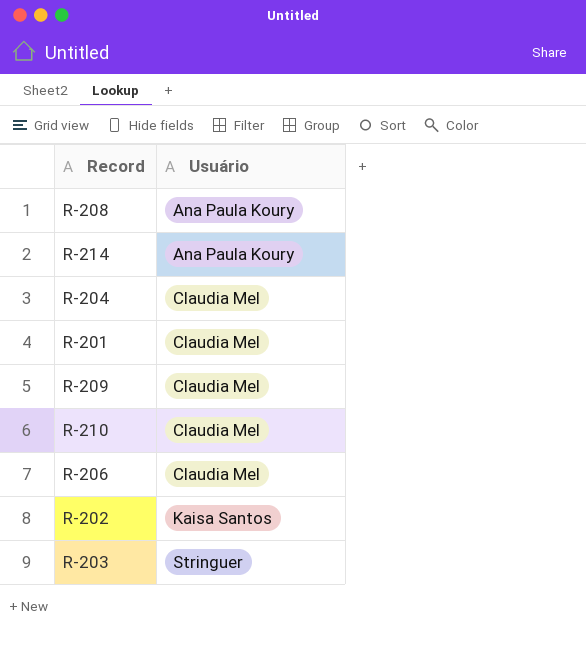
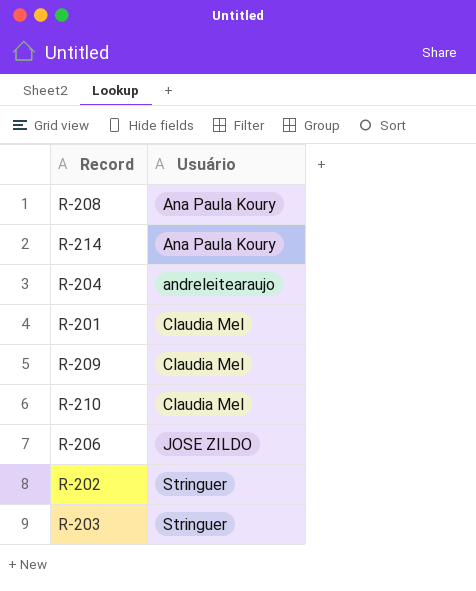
R-204 | Usuário: Claudia Mel -> andreleitearaujo
R-206 | Usuário: Claudia Mel -> JOSE ZILDO
R-202 | Usuário: Kaisa Santos -> Stringuer

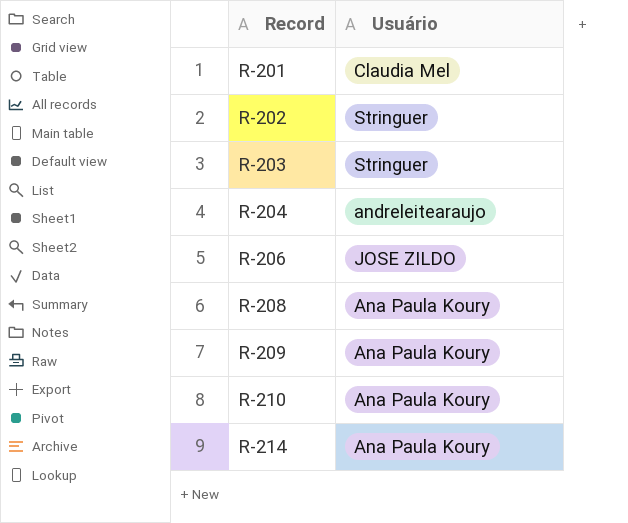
row order: Usuário ascending -> Record ascending
R-209 | Usuário: Claudia Mel -> Ana Paula Koury
R-210 | Usuário: Claudia Mel -> Ana Paula Koury

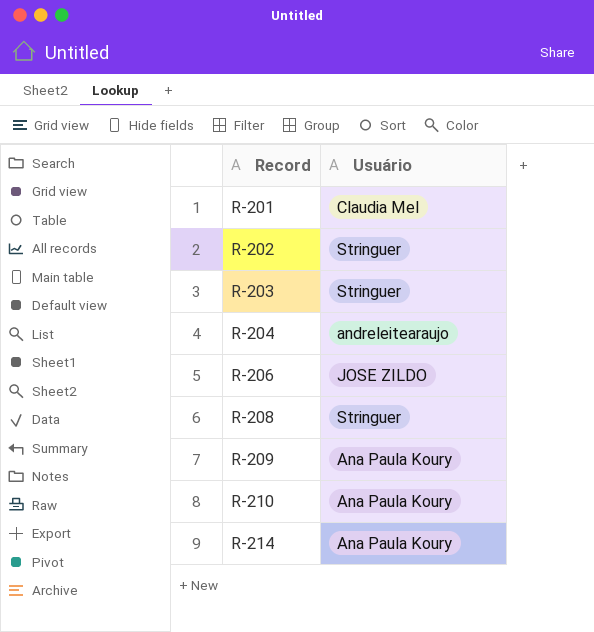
R-208 | Usuário: Ana Paula Koury -> Stringuer

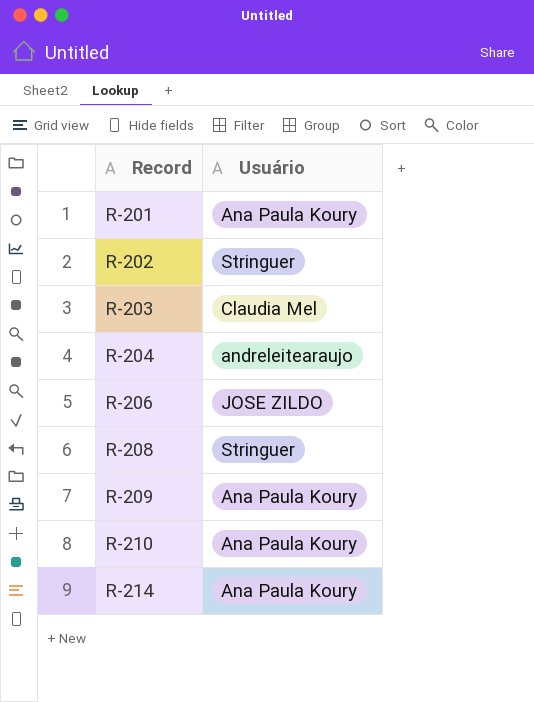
R-201 | Usuário: Claudia Mel -> Ana Paula Koury
R-203 | Usuário: Stringuer -> Claudia Mel

